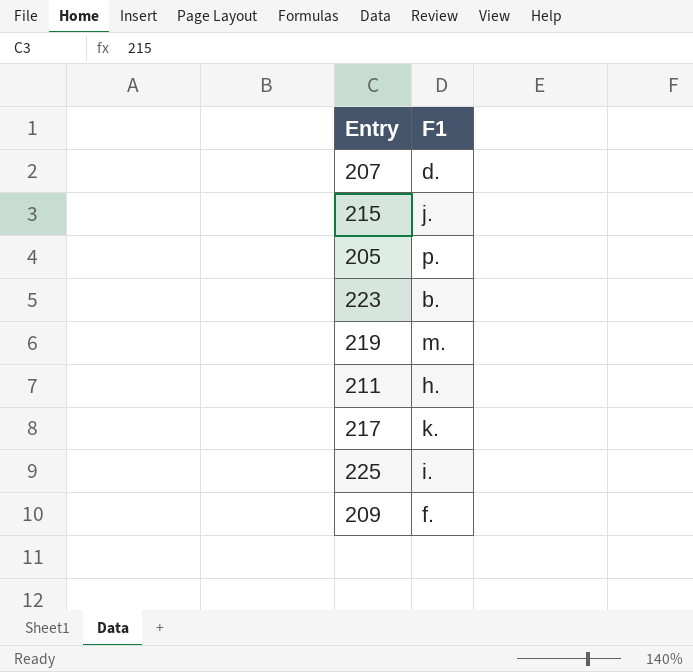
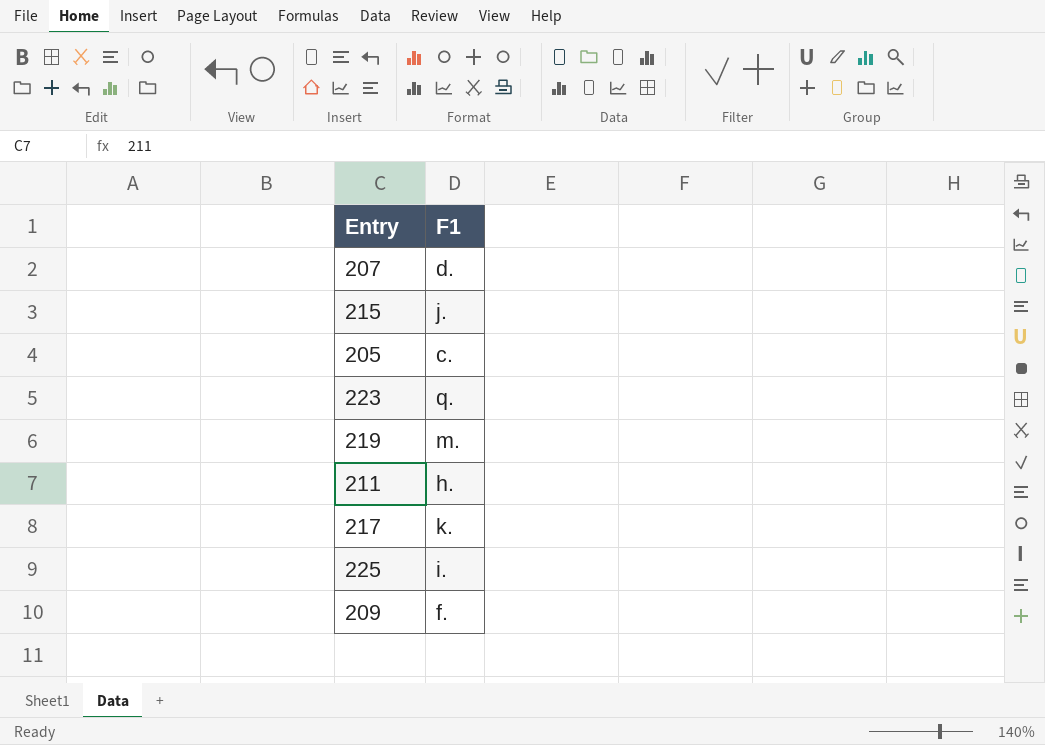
205 | F1: p. -> c.
223 | F1: b. -> q.

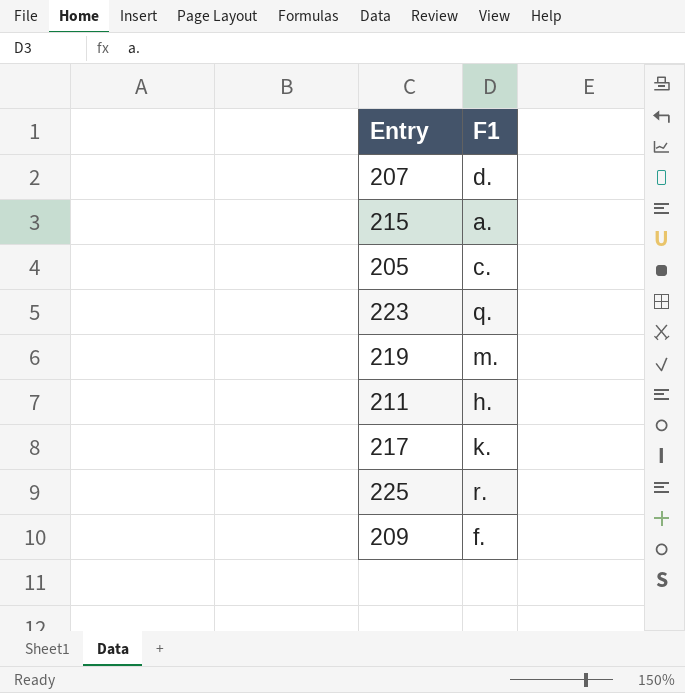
215 | F1: j. -> a.
225 | F1: i. -> r.

